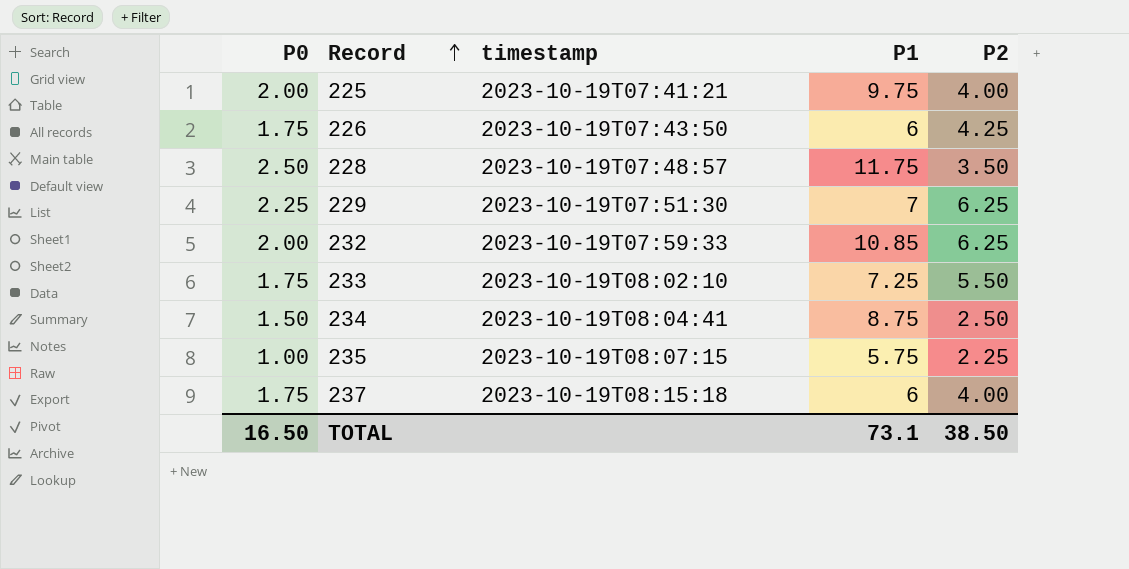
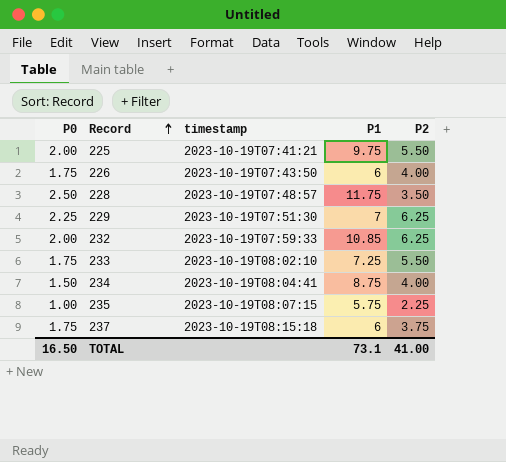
225 | P2: 4.00 -> 5.50
226 | P2: 4.25 -> 4.00
234 | P2: 2.50 -> 4.00
237 | P2: 4.00 -> 3.75
TOTAL | P2: 38.50 -> 41.00

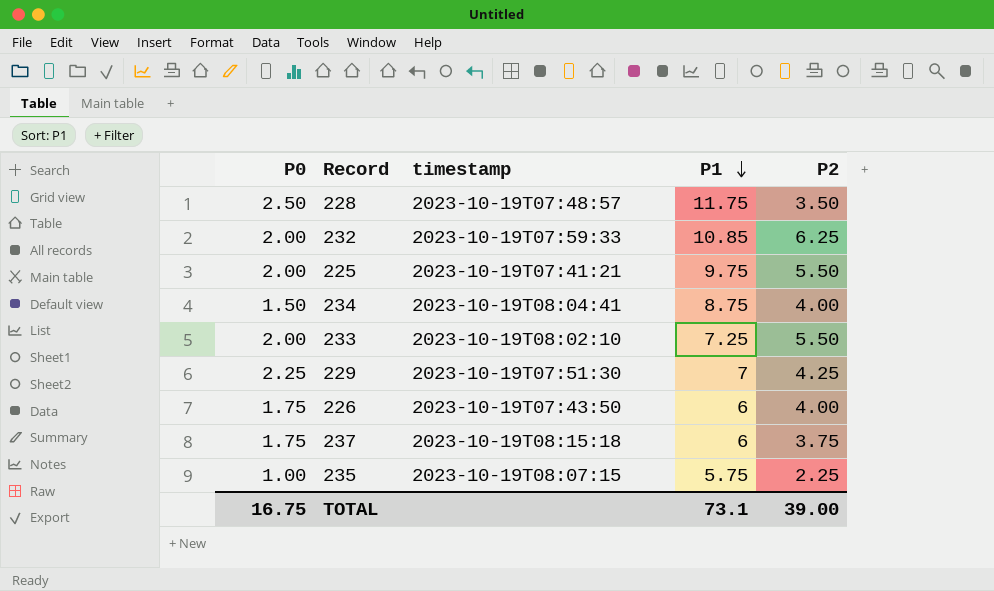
row order: Record ascending -> P1 descending
233 | P0: 1.75 -> 2.00
229 | P2: 6.25 -> 4.25
TOTAL | P0: 16.50 -> 16.75
TOTAL | P2: 41.00 -> 39.00

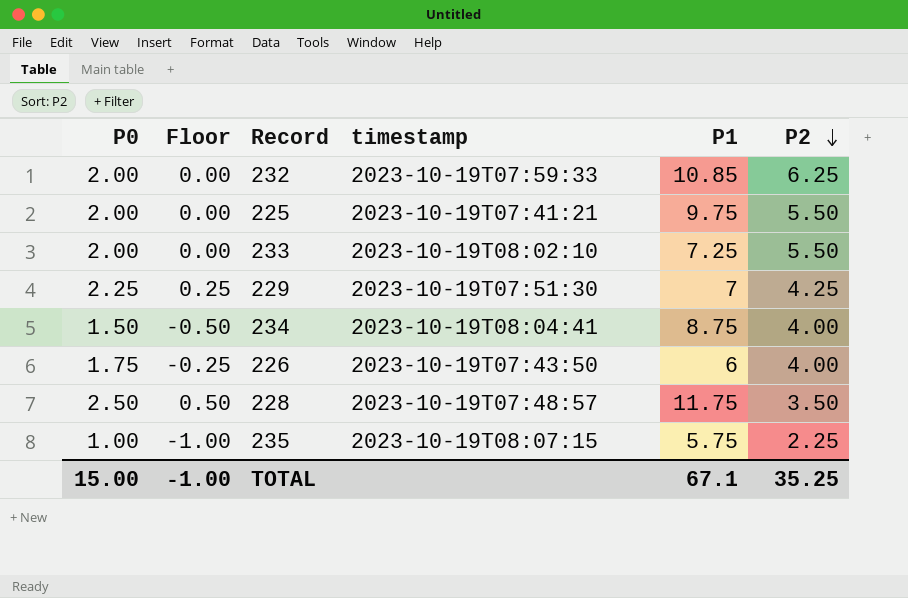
row order: P1 descending -> P2 descending
column Floor | formula: none -> [P0] - 2
row 237: 1.75 | 2023-10-19T08:15:18 | 6 | 3.75 -> none
TOTAL | P0: 16.75 -> 15.00
TOTAL | P1: 73.1 -> 67.1
TOTAL | P2: 39.00 -> 35.25

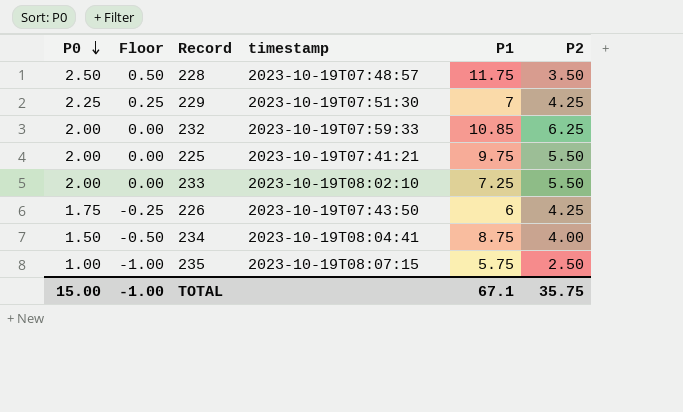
row order: P2 descending -> P0 descending
226 | P2: 4.00 -> 4.25
235 | P2: 2.25 -> 2.50
TOTAL | P2: 35.25 -> 35.75

